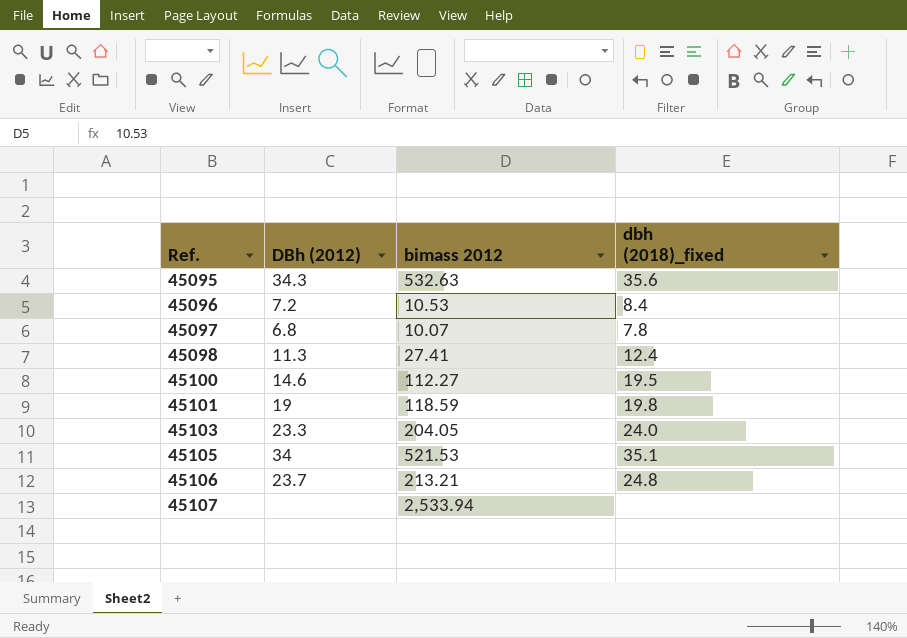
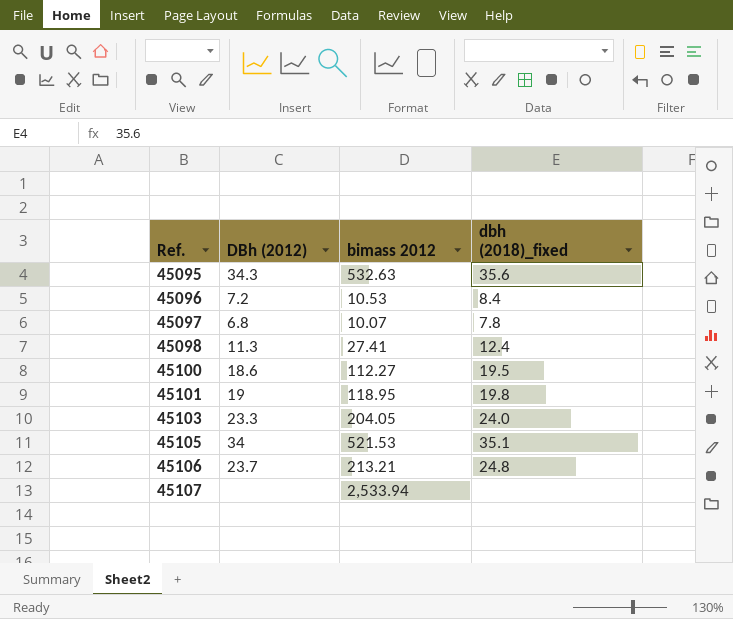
45100 | DBh (2012): 14.6 -> 18.6
45101 | bimass 2012: 118.59 -> 118.95

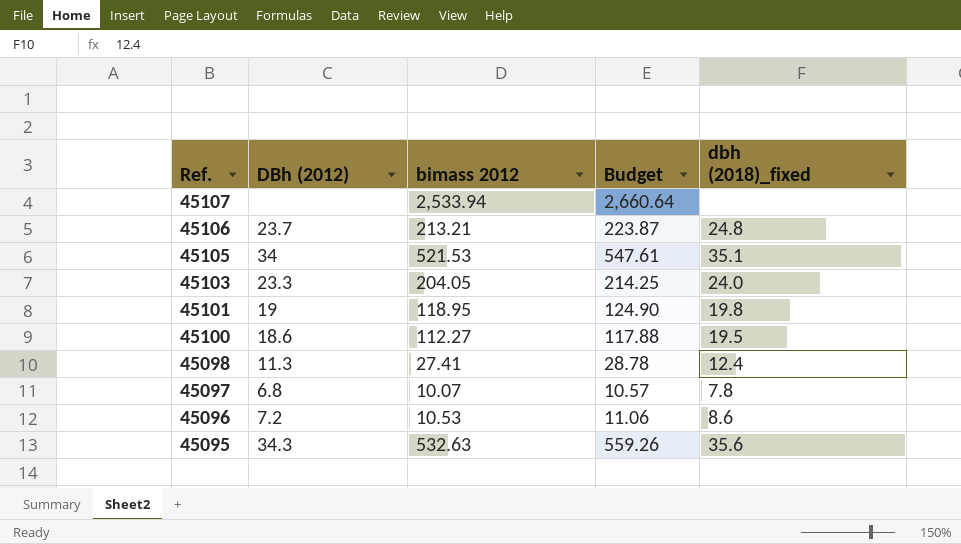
row order: Ref. ascending -> Ref. descending
column Budget | formula: none -> [bimass 2012] * 1.05
45096 | dbh (2018)_fixed: 8.4 -> 8.6

